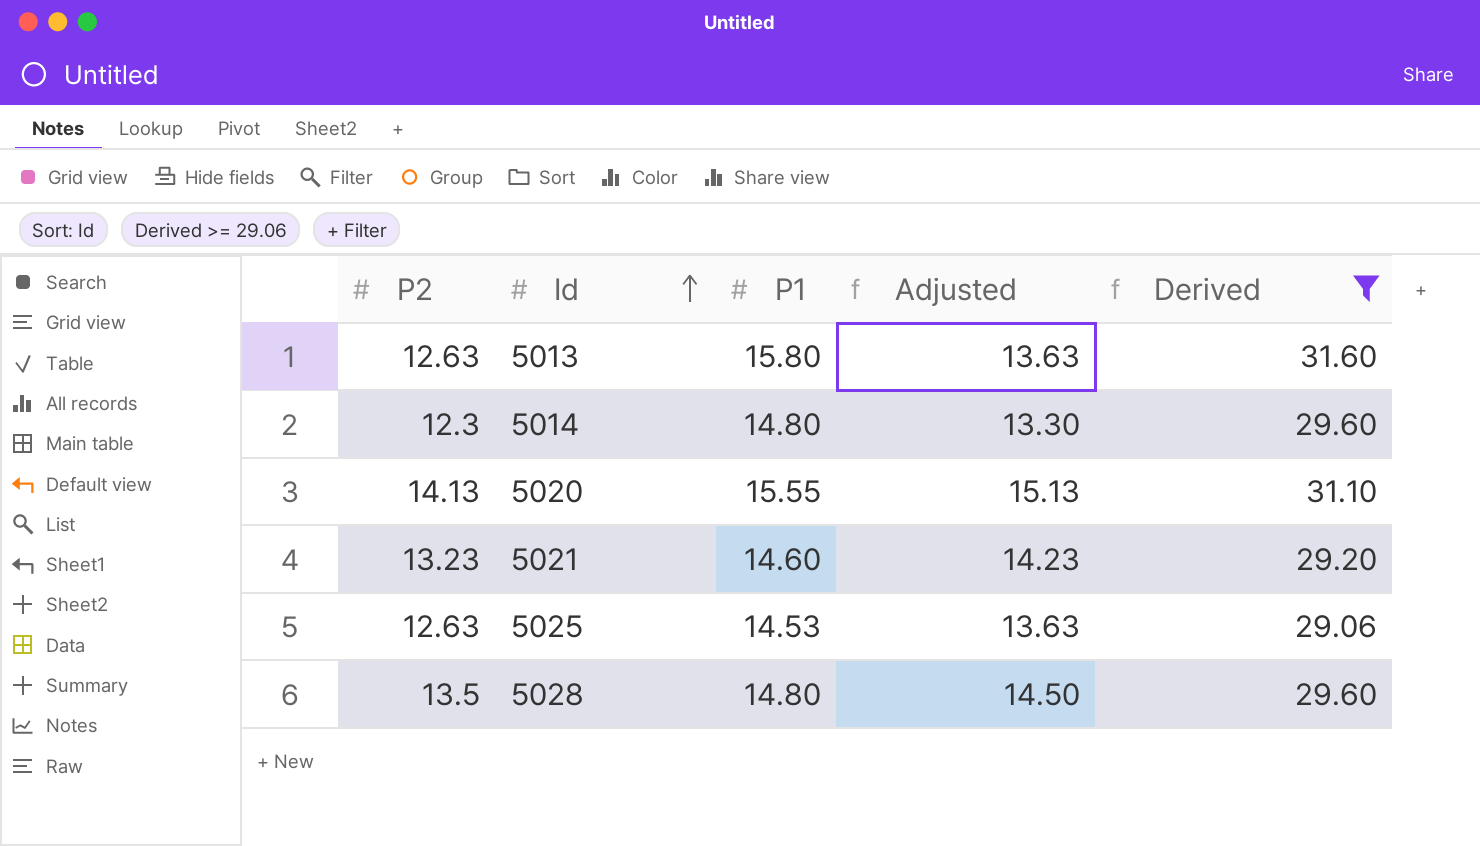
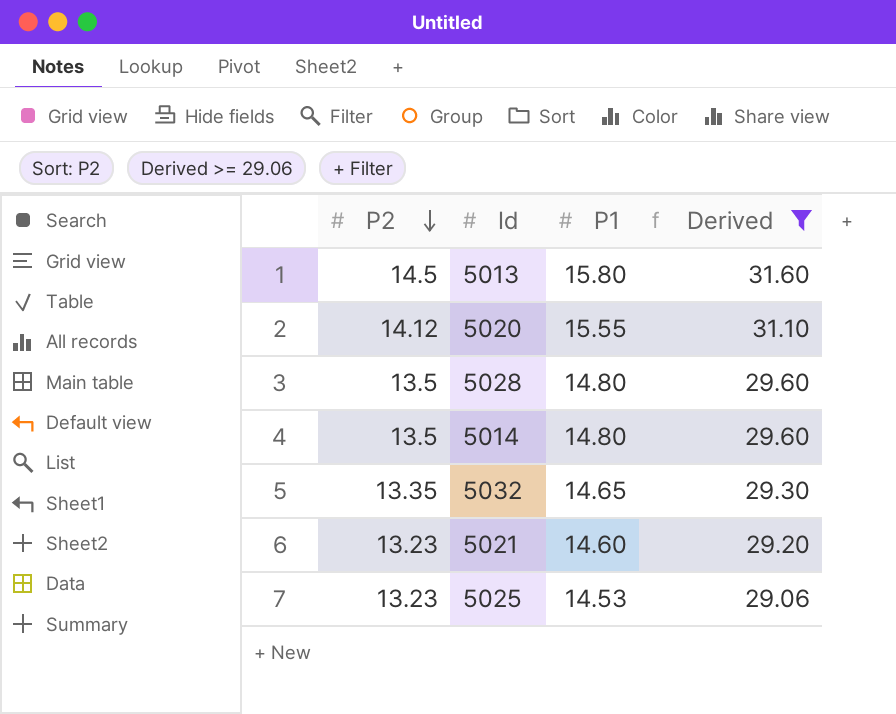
row order: Id ascending -> P2 descending
column Adjusted | formula: [P2] + 1 -> none
5013 | P2: 12.63 -> 14.5
5020 | P2: 14.13 -> 14.12
5014 | P2: 12.3 -> 13.5
row 5032: none -> 13.35 | 14.65 | 29.30
5025 | P2: 12.63 -> 13.23

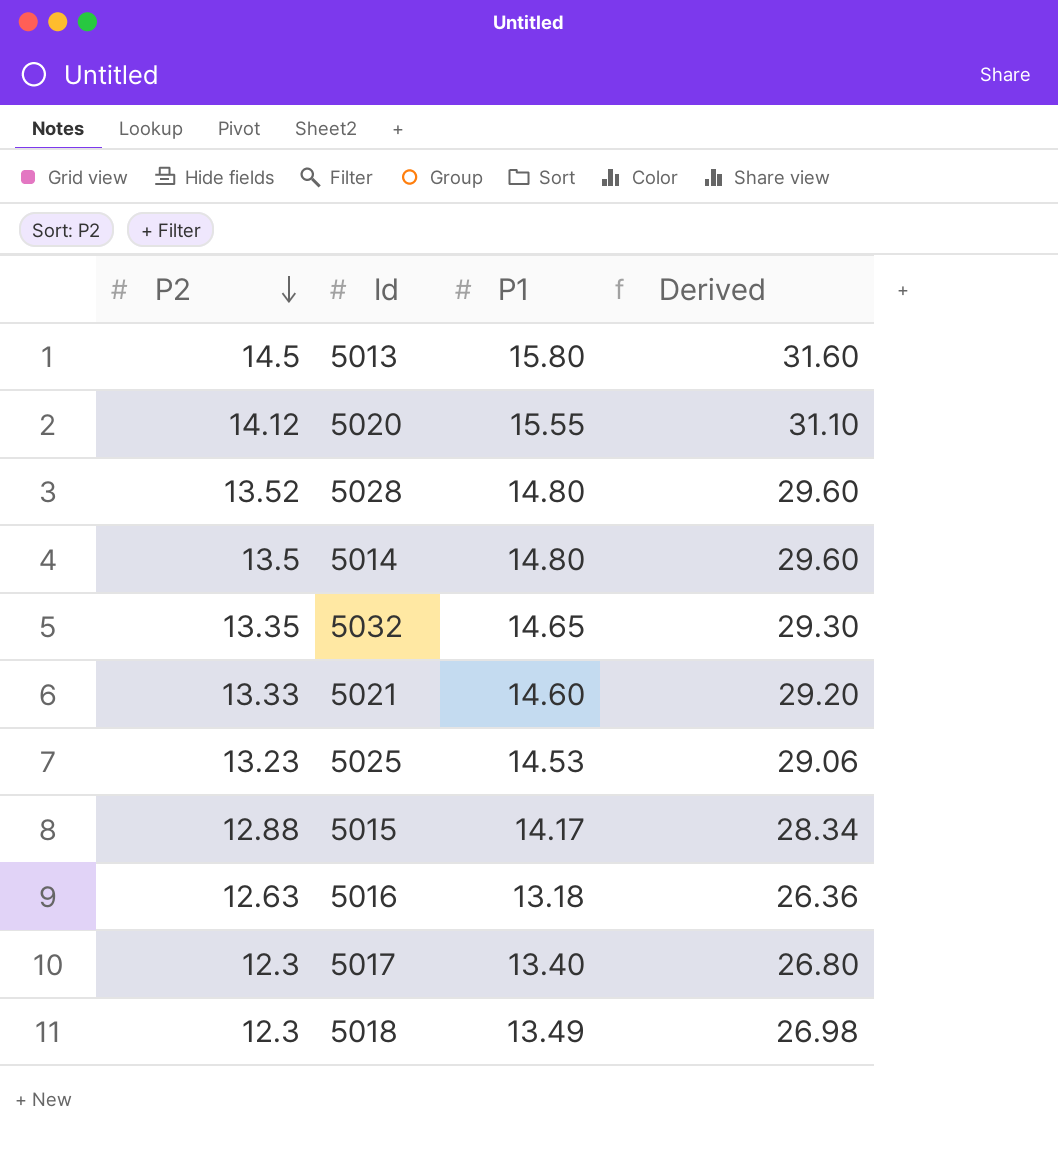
filter: Derived >= 29.06 -> none
5028 | P2: 13.5 -> 13.52
5021 | P2: 13.23 -> 13.33

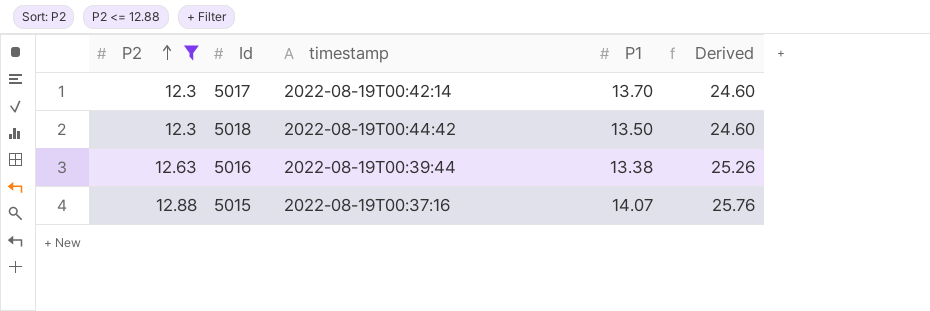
filter: none -> P2 <= 12.88
row order: P2 descending -> P2 ascending
column timestamp | position: none -> 3
column Derived | formula: [P1] * 2 -> [P2] * 2
5017 | P1: 13.40 -> 13.70
5018 | P1: 13.49 -> 13.50
5016 | P1: 13.18 -> 13.38
5015 | P1: 14.17 -> 14.07

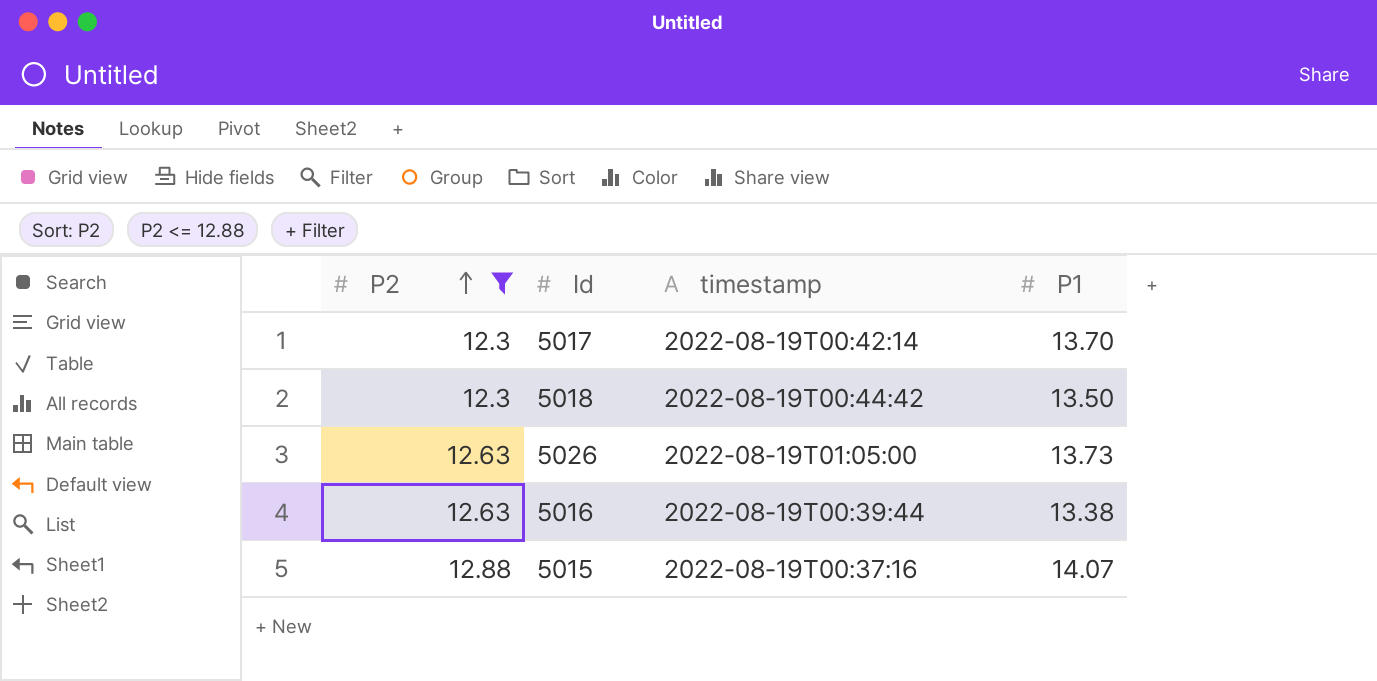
column Derived | formula: [P2] * 2 -> none
row 5026: none -> 12.63 | 2022-08-19T01:05:00 | 13.73

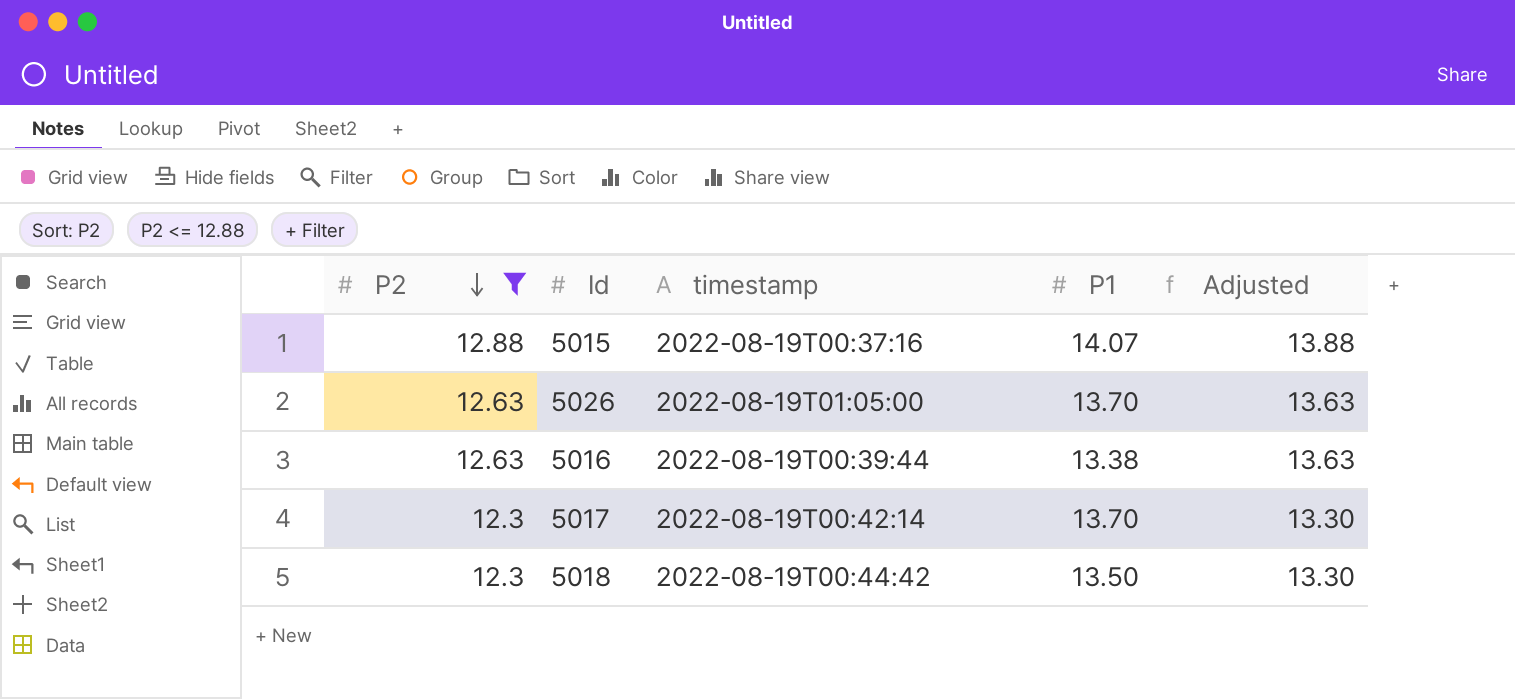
row order: P2 ascending -> P2 descending
column Adjusted | formula: none -> [P2] + 1
5026 | P1: 13.73 -> 13.70

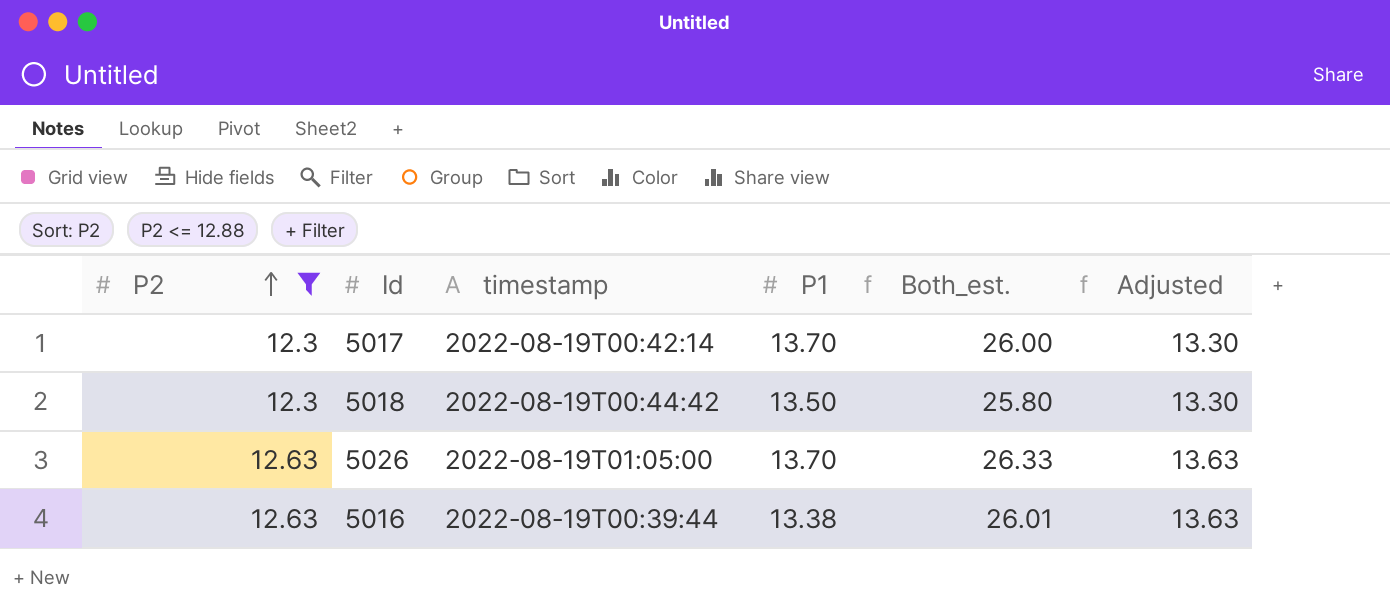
row order: P2 descending -> P2 ascending
column Both_est. | formula: none -> [P2] + [P1]
row 5015: 12.88 | 2022-08-19T00:37:16 | 14.07 | 13.88 -> none

